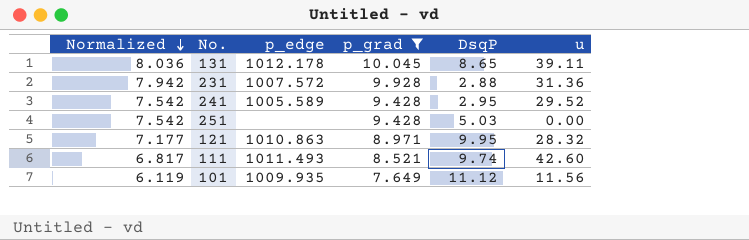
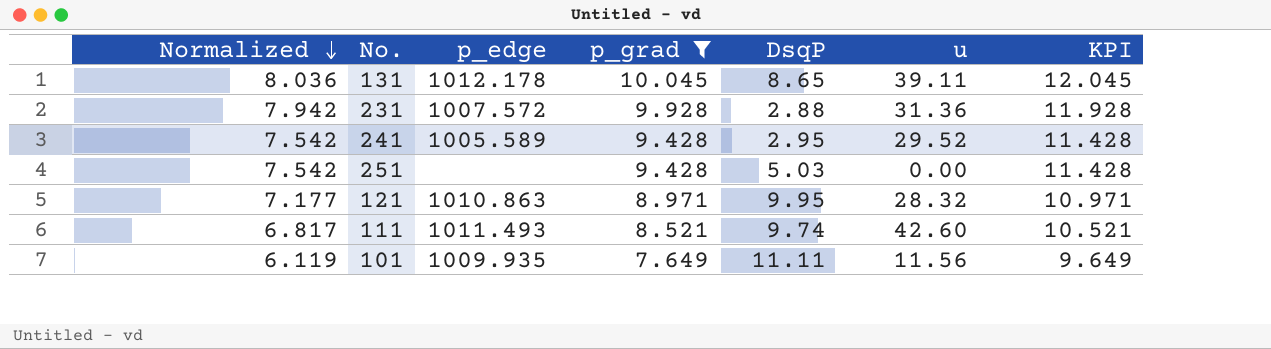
column KPI | formula: none -> [p_grad] + 2
101 | DsqP: 11.12 -> 11.11

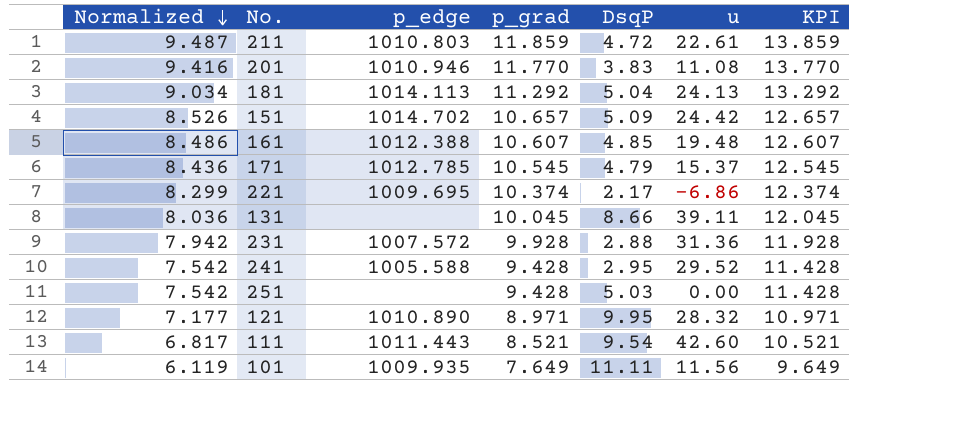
filter: p_grad <= 10.045 -> none
131 | p_edge: 1012.178 -> none
131 | DsqP: 8.65 -> 8.66
241 | p_edge: 1005.589 -> 1005.588
121 | p_edge: 1010.863 -> 1010.890
111 | p_edge: 1011.493 -> 1011.443
111 | DsqP: 9.74 -> 9.54

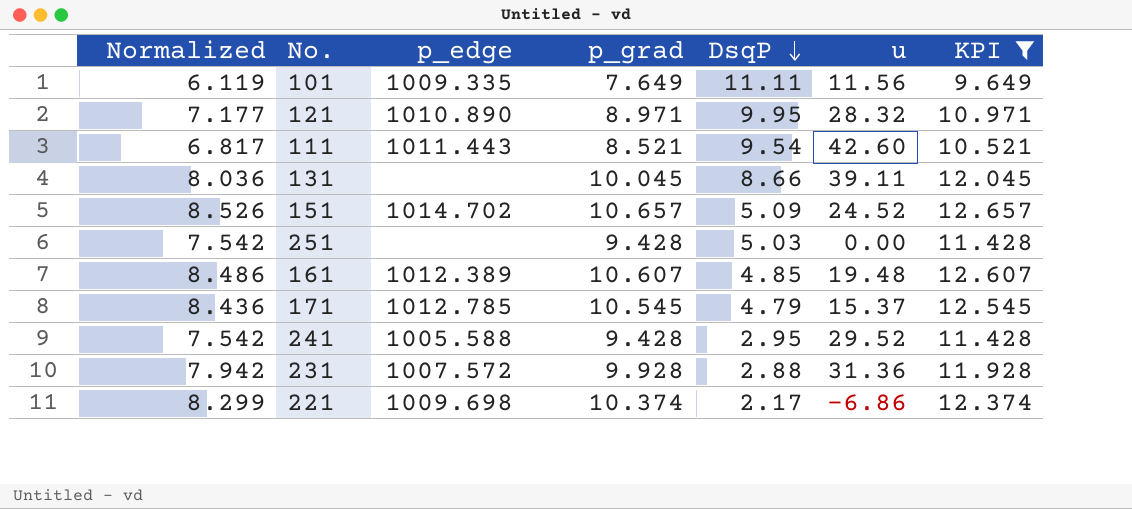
filter: none -> KPI <= 12.657
row order: Normalized descending -> DsqP descending
101 | p_edge: 1009.935 -> 1009.335
151 | u: 24.42 -> 24.52
161 | p_edge: 1012.388 -> 1012.389
221 | p_edge: 1009.695 -> 1009.698

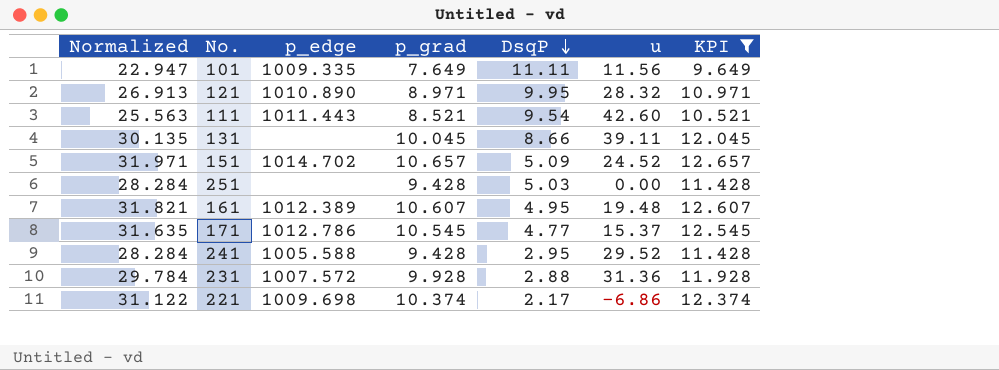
column Normalized | formula: [p_grad] * 0.8 -> [p_grad] * 3
161 | DsqP: 4.85 -> 4.95
171 | p_edge: 1012.785 -> 1012.786
171 | DsqP: 4.79 -> 4.77

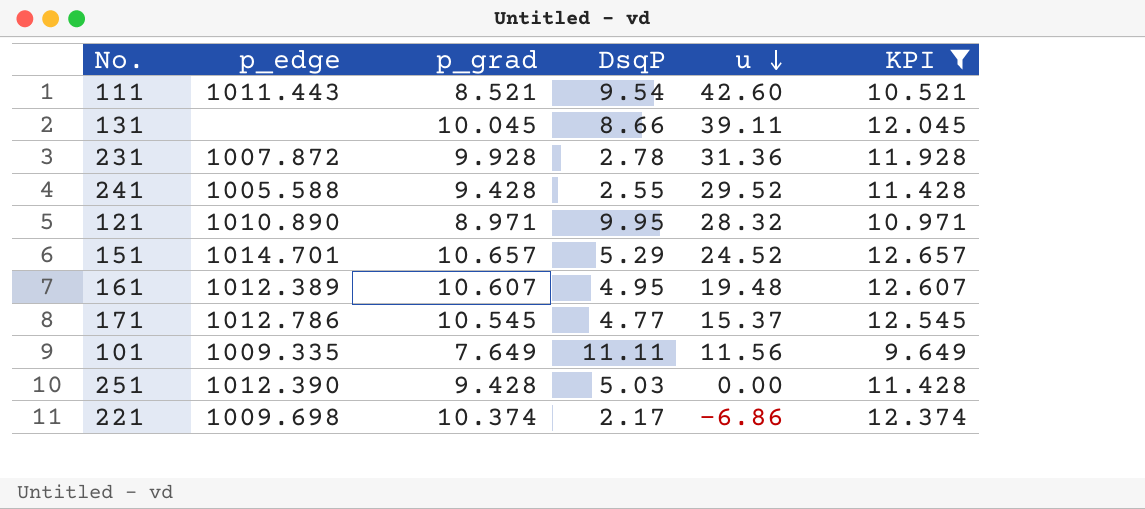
row order: DsqP descending -> u descending
column Normalized | formula: [p_grad] * 3 -> none
231 | p_edge: 1007.572 -> 1007.872
231 | DsqP: 2.88 -> 2.78
241 | DsqP: 2.95 -> 2.55
151 | p_edge: 1014.702 -> 1014.701
151 | DsqP: 5.09 -> 5.29
251 | p_edge: none -> 1012.390

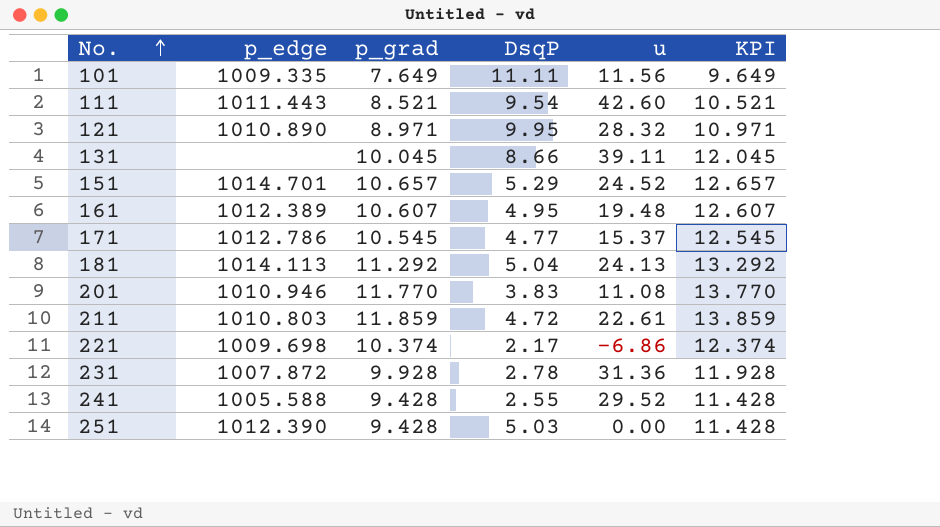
filter: KPI <= 12.657 -> none
row order: u descending -> No. ascending

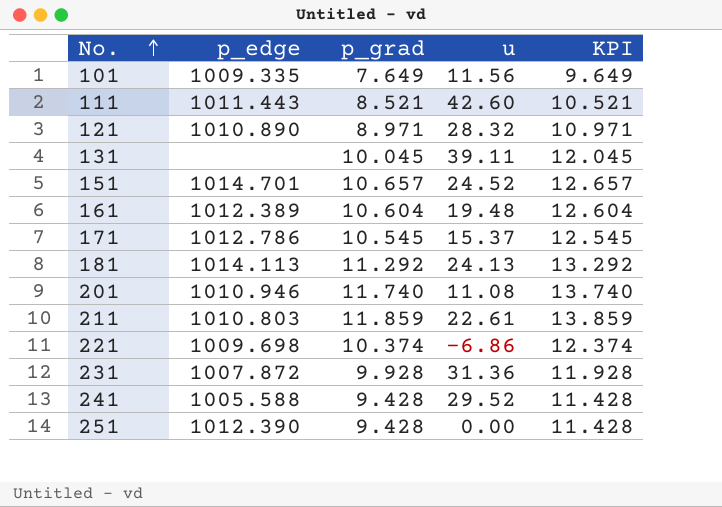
column DsqP | position: 4 -> none
161 | p_grad: 10.607 -> 10.604
161 | KPI: 12.607 -> 12.604
201 | p_grad: 11.770 -> 11.740
201 | KPI: 13.770 -> 13.740

